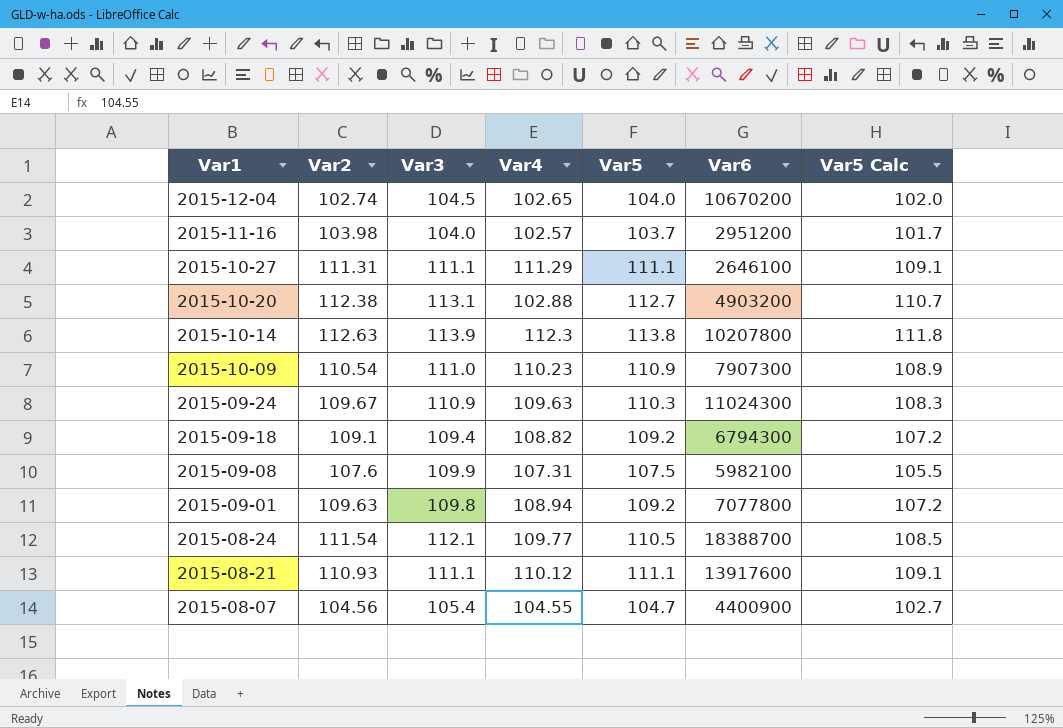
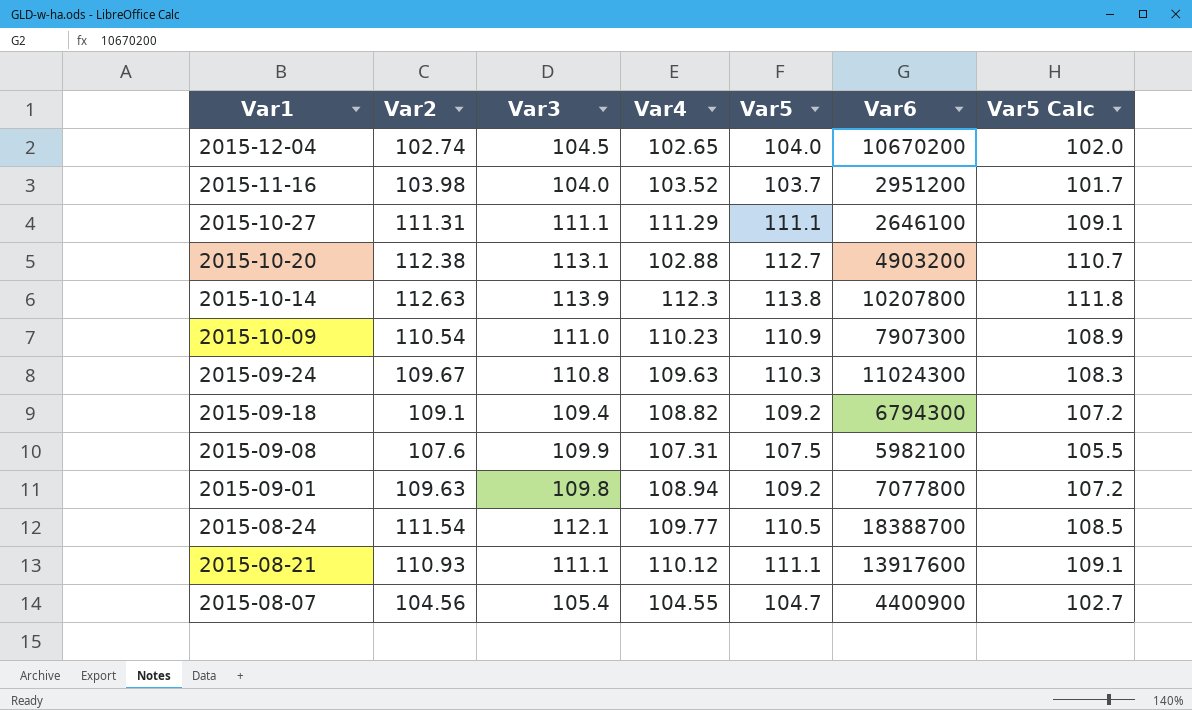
2015-11-16 | Var4: 102.57 -> 103.52
2015-09-24 | Var3: 110.9 -> 110.8

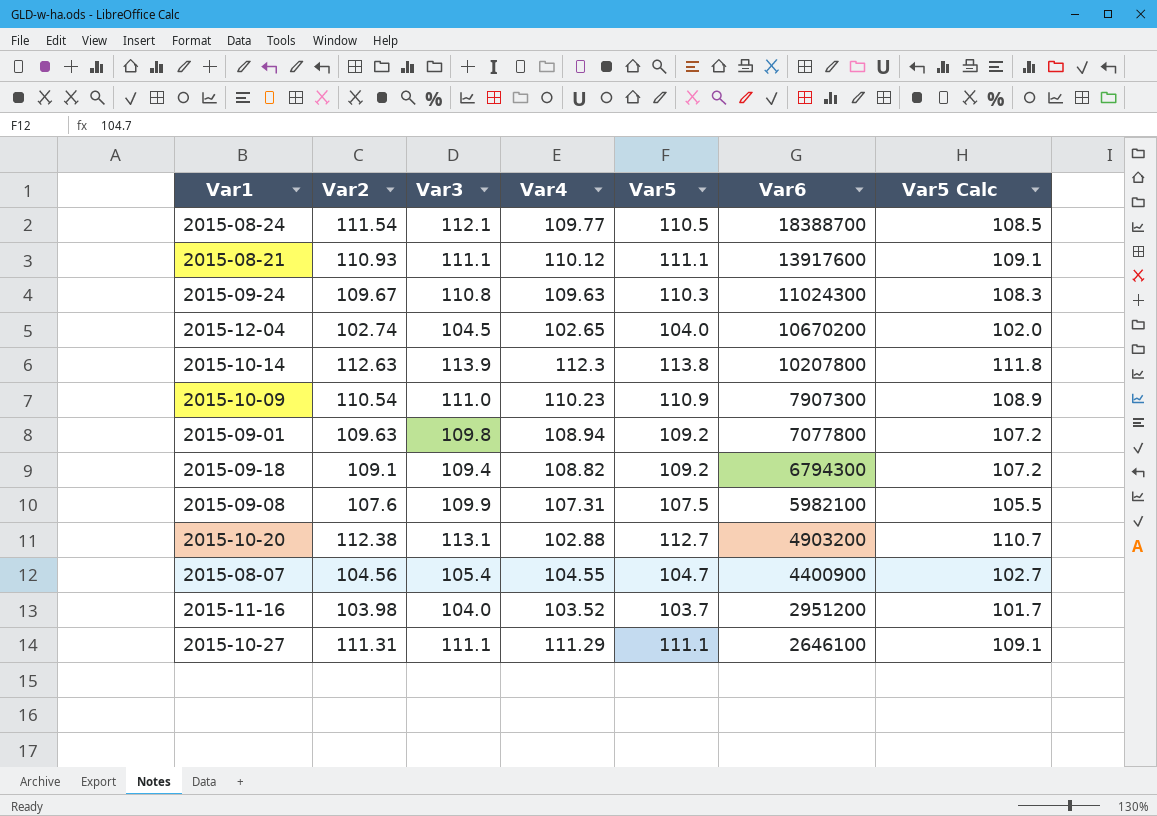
row order: Var1 descending -> Var6 descending

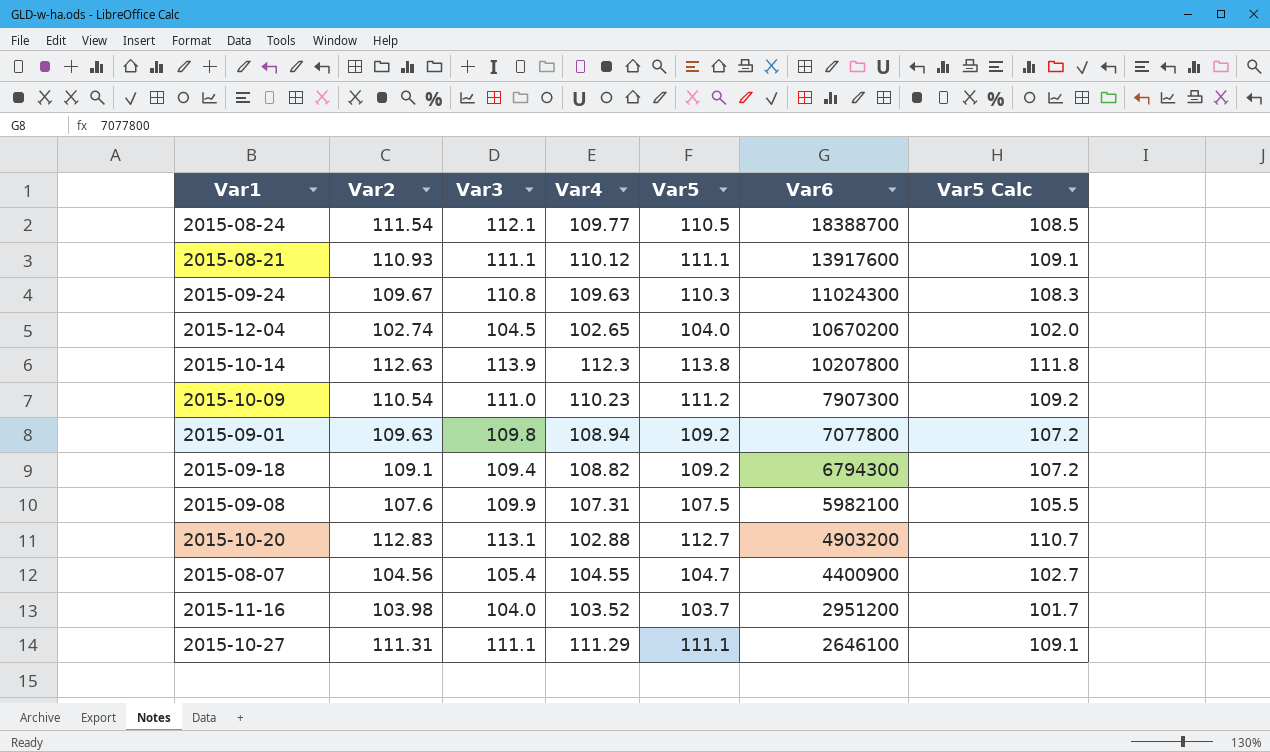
2015-10-09 | Var5: 110.9 -> 111.2
2015-10-09 | Var5 Calc: 108.9 -> 109.2
2015-10-20 | Var2: 112.38 -> 112.83

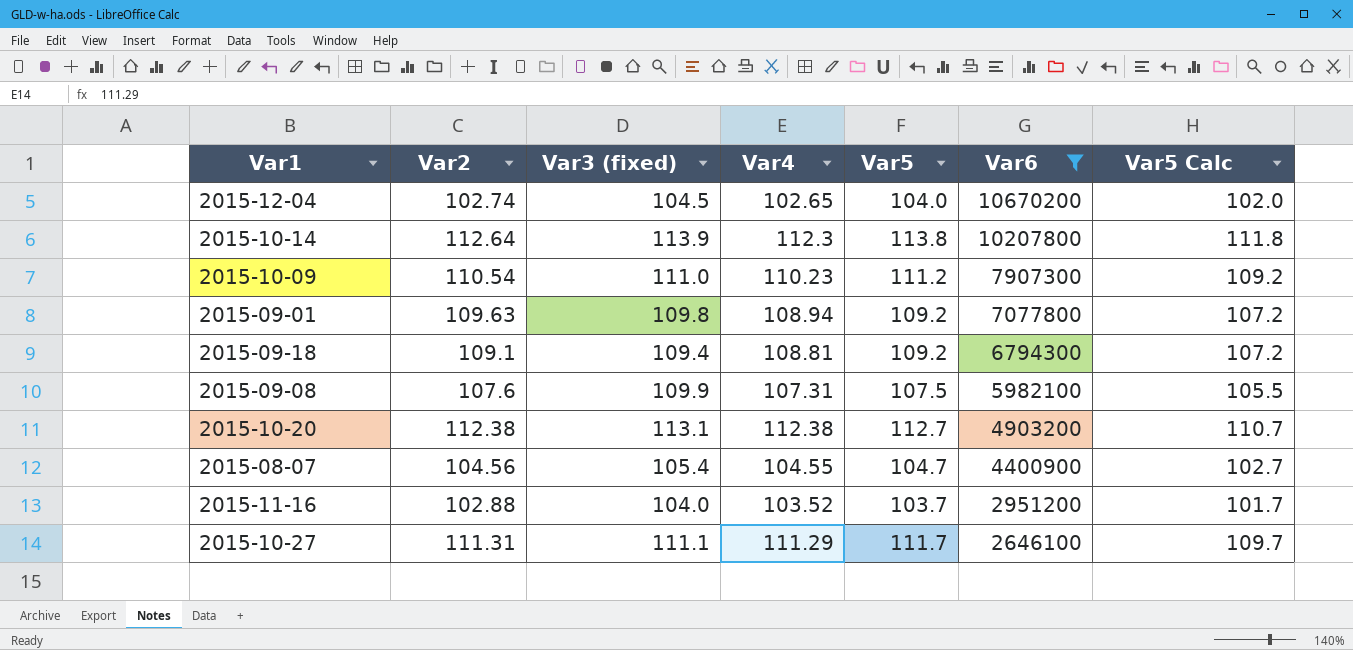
filter: none -> Var6 <= 10670200
column name: Var3 -> Var3 (fixed)
2015-10-14 | Var2: 112.63 -> 112.64
2015-09-18 | Var4: 108.82 -> 108.81
2015-10-20 | Var2: 112.83 -> 112.38
2015-10-20 | Var4: 102.88 -> 112.38
2015-11-16 | Var2: 103.98 -> 102.88
2015-10-27 | Var5: 111.1 -> 111.7
2015-10-27 | Var5 Calc: 109.1 -> 109.7

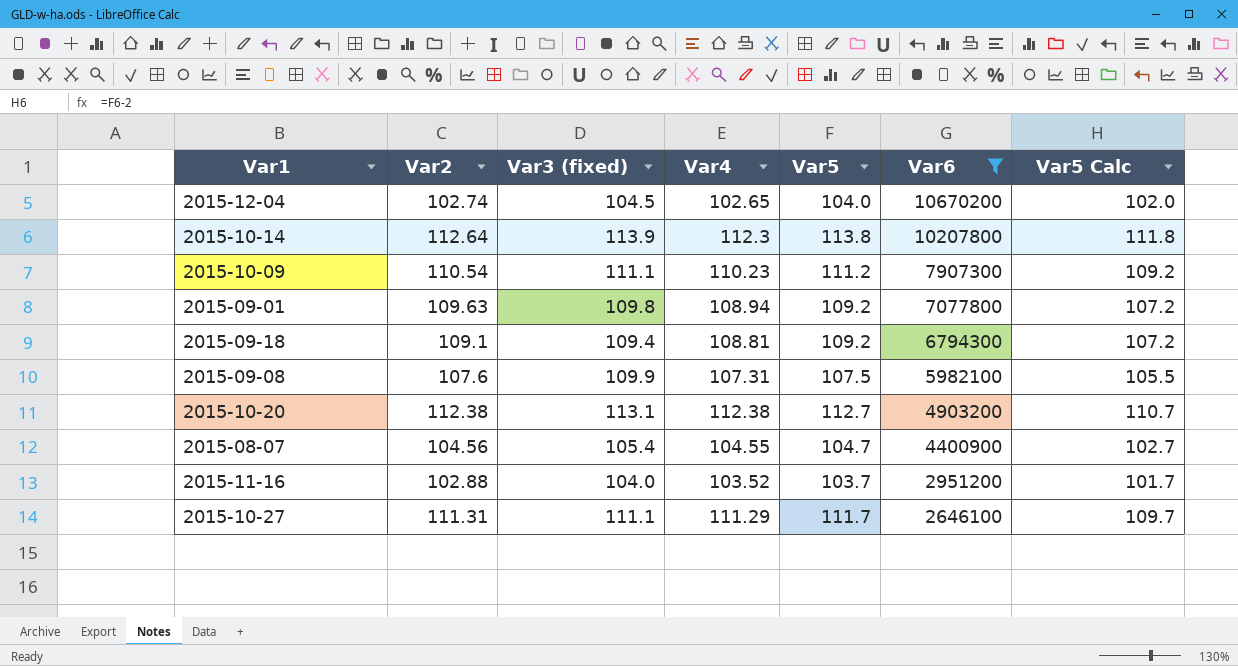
2015-10-09 | Var3 (fixed): 111.0 -> 111.1

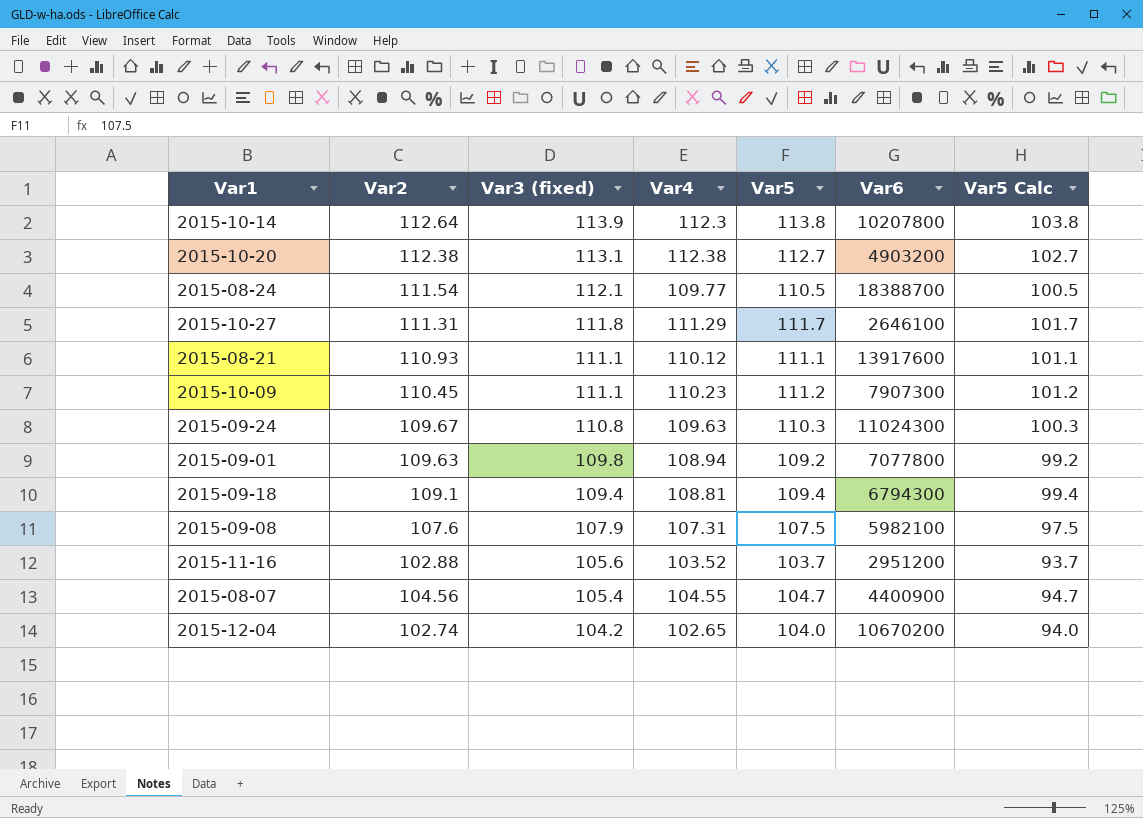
filter: Var6 <= 10670200 -> none
row order: Var6 descending -> Var3 (fixed) descending
column Var5 Calc | formula: [Var5] - 2 -> [Var5] - 10
2015-10-27 | Var3 (fixed): 111.1 -> 111.8
2015-10-09 | Var2: 110.54 -> 110.45
2015-09-18 | Var5: 109.2 -> 109.4
2015-09-08 | Var3 (fixed): 109.9 -> 107.9
2015-11-16 | Var3 (fixed): 104.0 -> 105.6
2015-12-04 | Var3 (fixed): 104.5 -> 104.2

